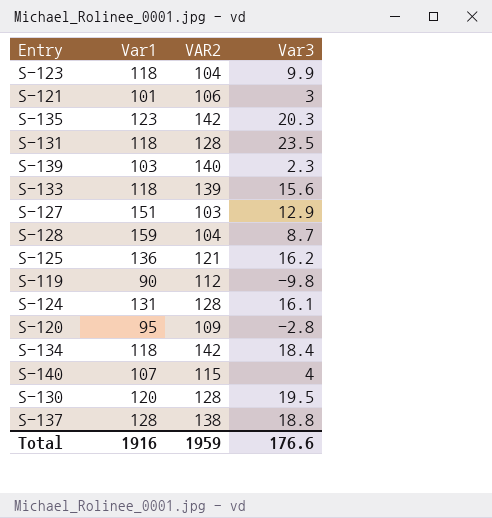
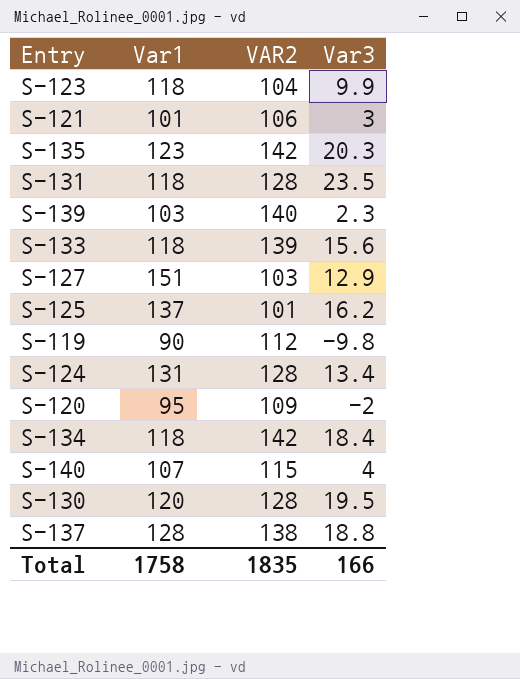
row S-128: 159 | 104 | 8.7 -> none
S-125 | Var1: 136 -> 137
S-125 | VAR2: 121 -> 101
S-124 | Var3: 16.1 -> 13.4
S-120 | Var3: -2.8 -> -2
Total | Var1: 1916 -> 1758
Total | VAR2: 1959 -> 1835
Total | Var3: 176.6 -> 166

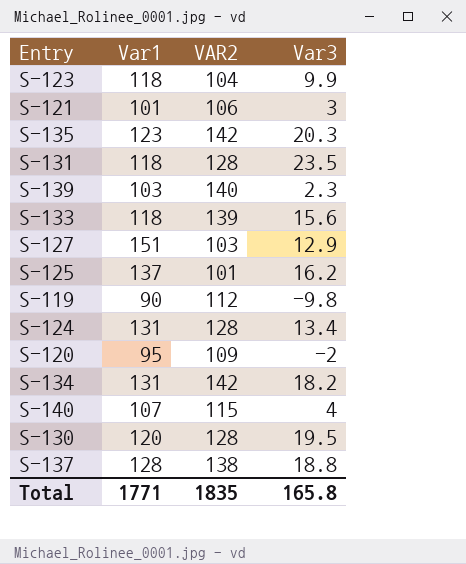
S-134 | Var1: 118 -> 131
S-134 | Var3: 18.4 -> 18.2
Total | Var1: 1758 -> 1771
Total | Var3: 166 -> 165.8

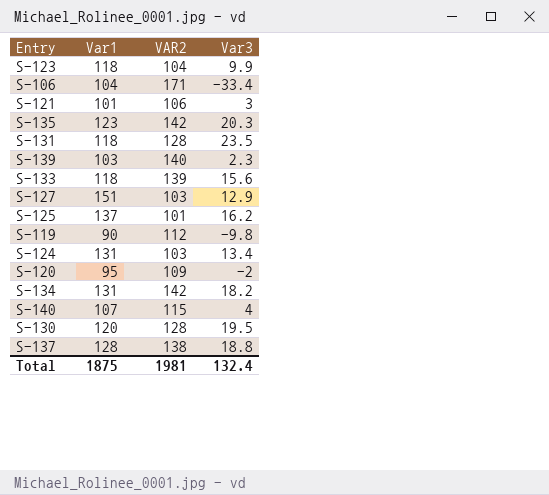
row S-106: none -> 104 | 171 | -33.4
S-124 | VAR2: 128 -> 103
Total | Var1: 1771 -> 1875
Total | VAR2: 1835 -> 1981
Total | Var3: 165.8 -> 132.4

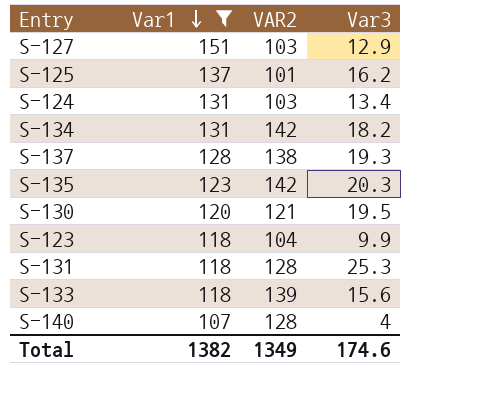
filter: none -> Var1 >= 107
row order: none -> Var1 descending
S-137 | Var3: 18.8 -> 19.3
S-130 | VAR2: 128 -> 121
S-131 | Var3: 23.5 -> 25.3
S-140 | VAR2: 115 -> 128
Total | Var1: 1875 -> 1382
Total | VAR2: 1981 -> 1349
Total | Var3: 132.4 -> 174.6

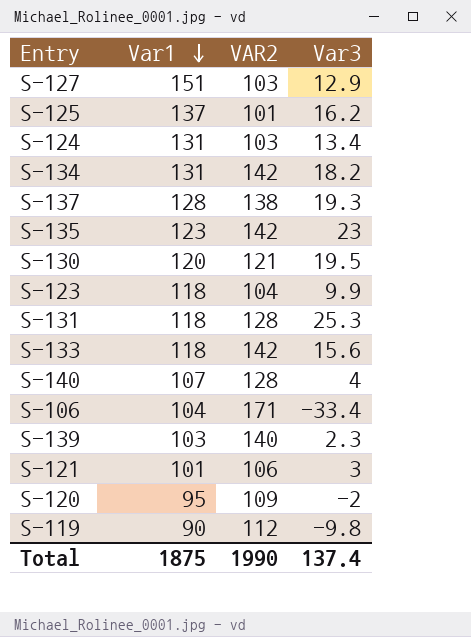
filter: Var1 >= 107 -> none
S-135 | Var3: 20.3 -> 23
S-133 | VAR2: 139 -> 142
Total | Var1: 1382 -> 1875
Total | VAR2: 1349 -> 1990
Total | Var3: 174.6 -> 137.4

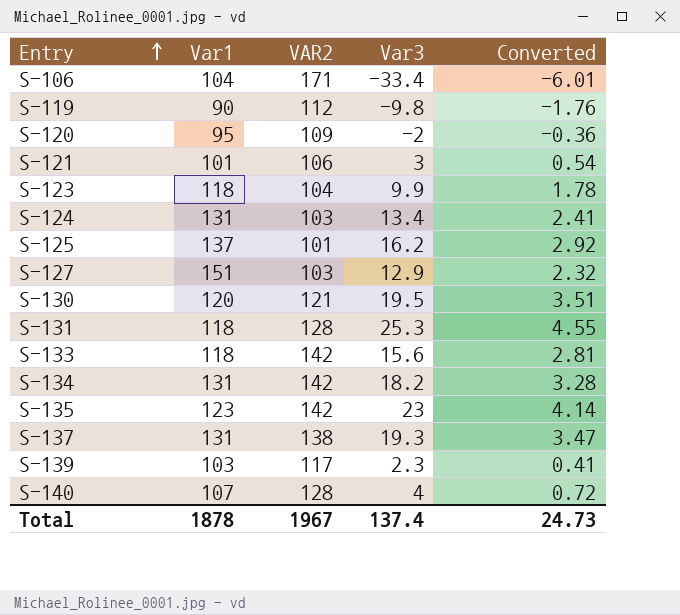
row order: Var1 descending -> Entry ascending
column Converted | formula: none -> [Var3] * 0.18
S-137 | Var1: 128 -> 131
S-139 | VAR2: 140 -> 117
Total | Var1: 1875 -> 1878
Total | VAR2: 1990 -> 1967

